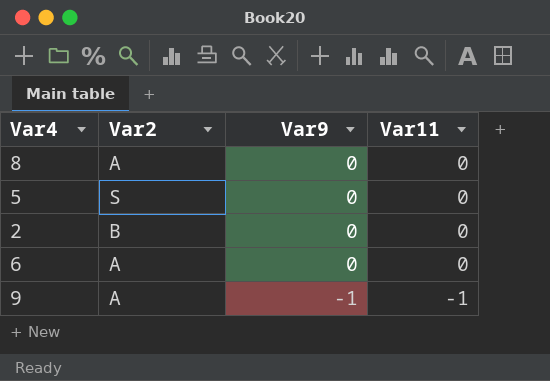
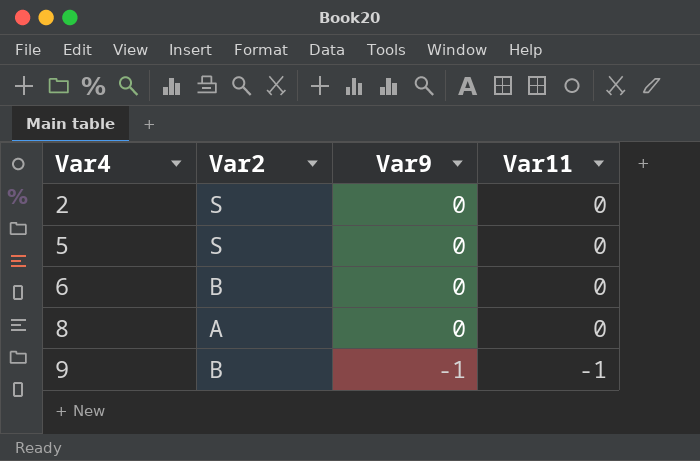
row order: Var9 descending -> Var4 ascending
2 | Var2: B -> S
6 | Var2: A -> B
9 | Var2: A -> B

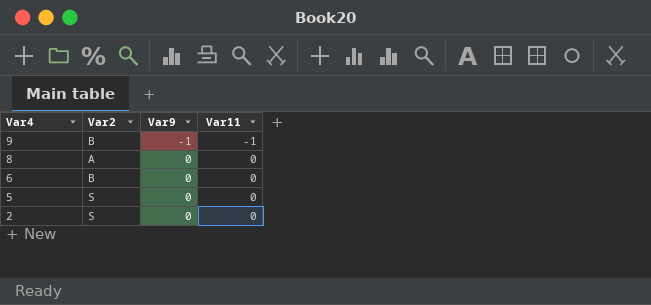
row order: Var4 ascending -> Var4 descending

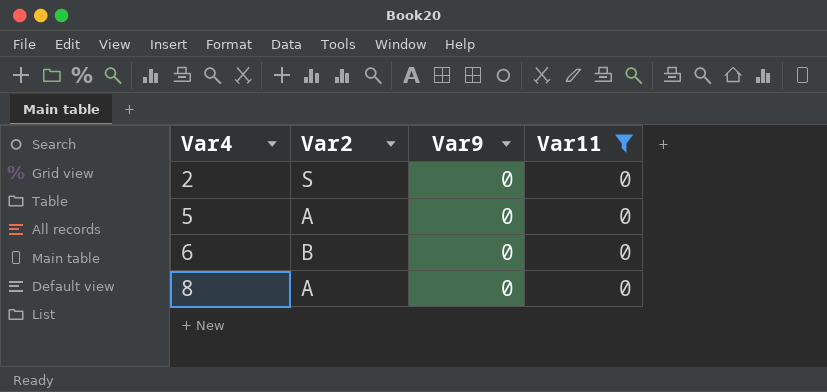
filter: none -> Var11 = 0
row order: Var4 descending -> Var4 ascending
5 | Var2: S -> A

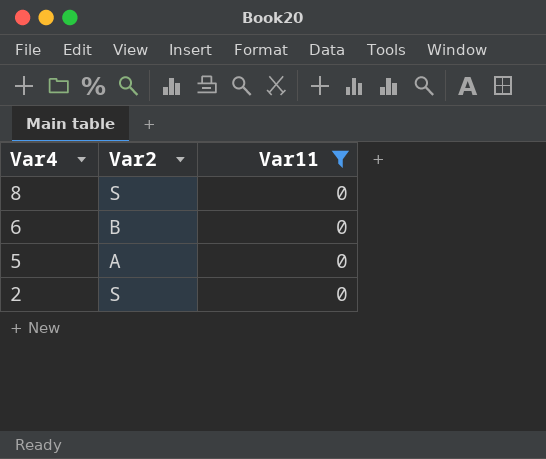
row order: Var4 ascending -> Var4 descending
column Var9 | position: 3 -> none
8 | Var2: A -> S

